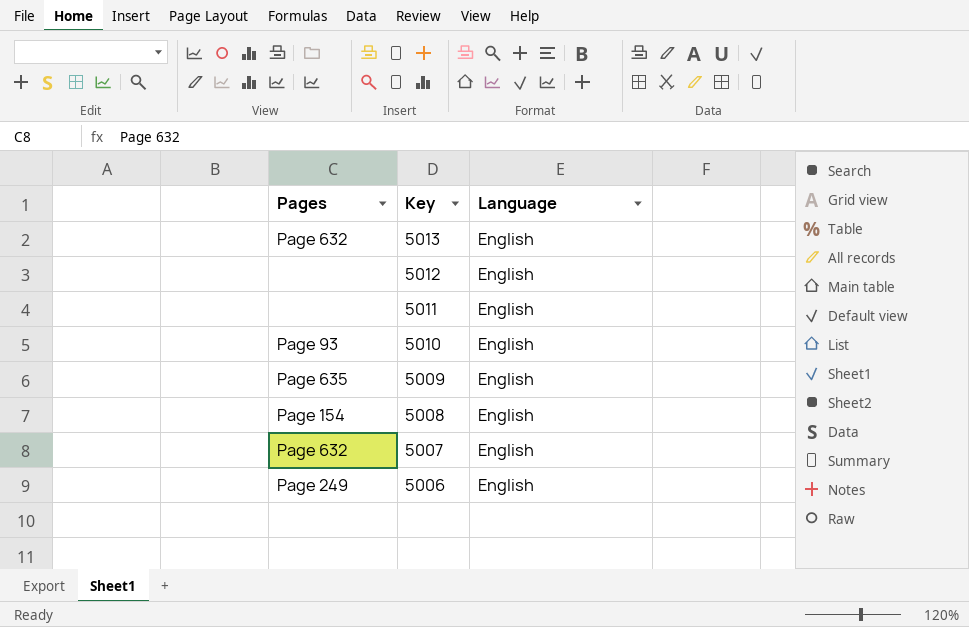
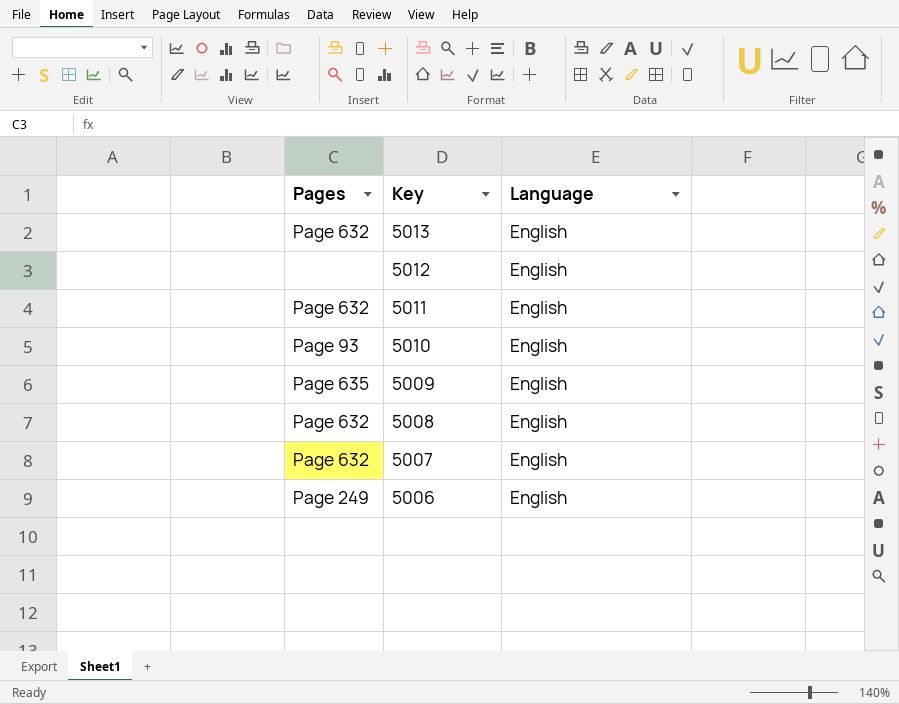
5011 | Pages: none -> Page 632
5008 | Pages: Page 154 -> Page 632

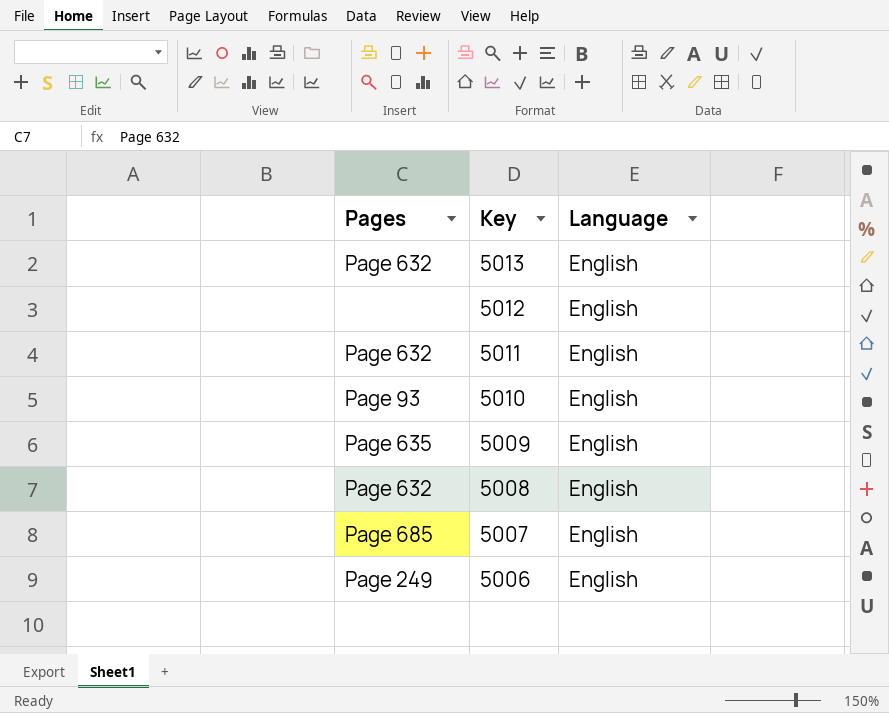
5007 | Pages: Page 632 -> Page 685

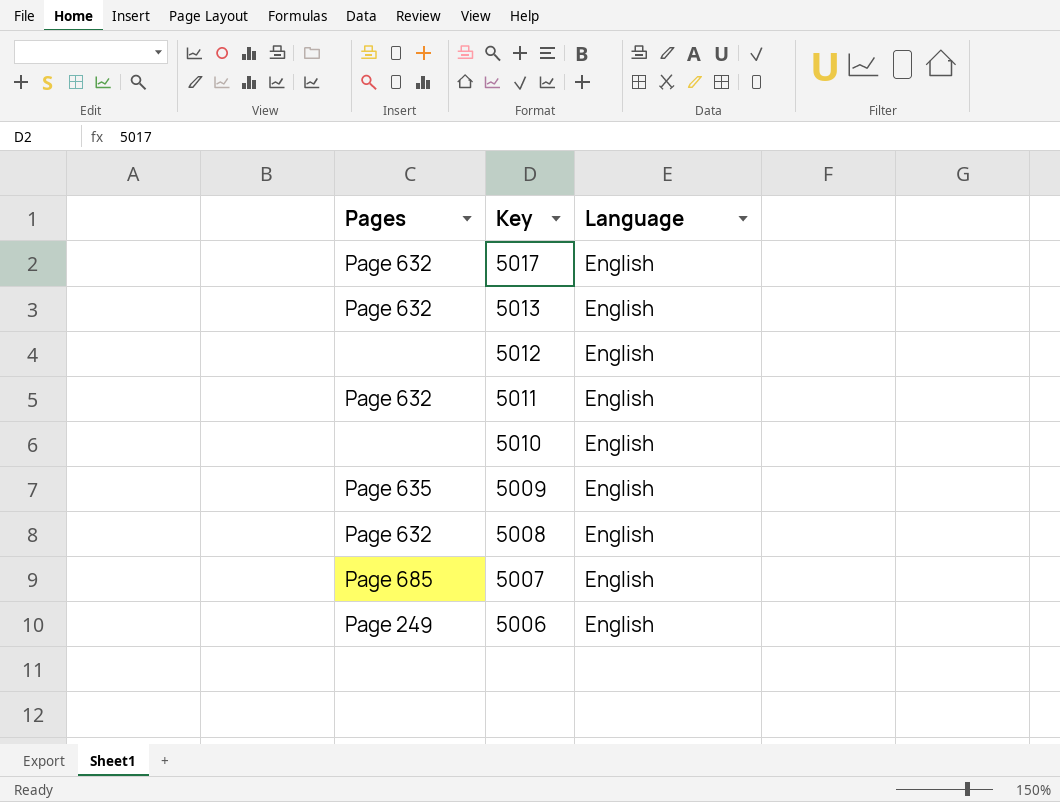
row 5017: none -> Page 632 | English
5010 | Pages: Page 93 -> none

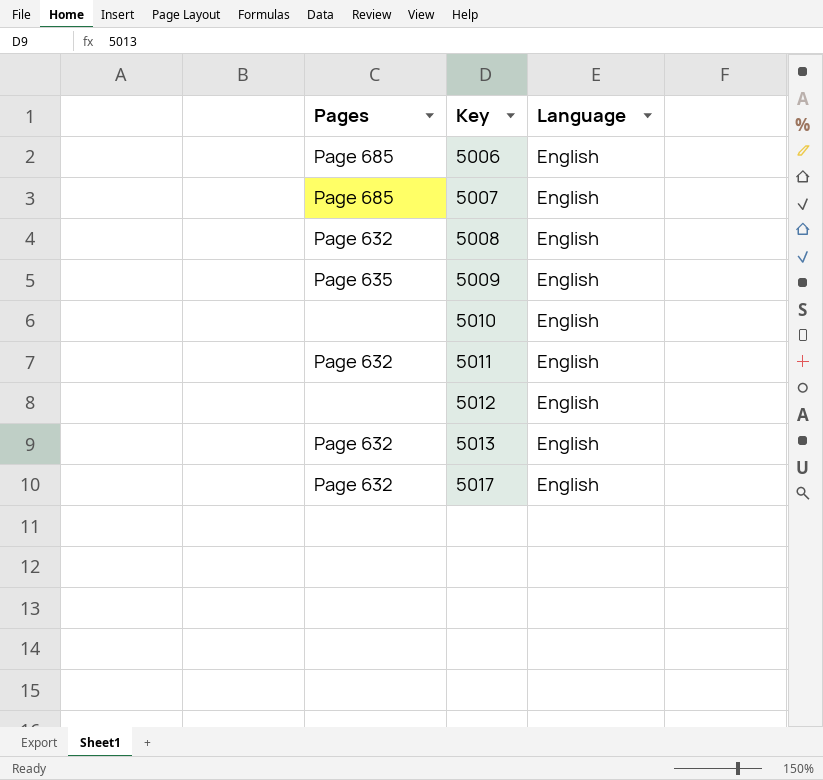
row order: Key descending -> Key ascending
5006 | Pages: Page 249 -> Page 685

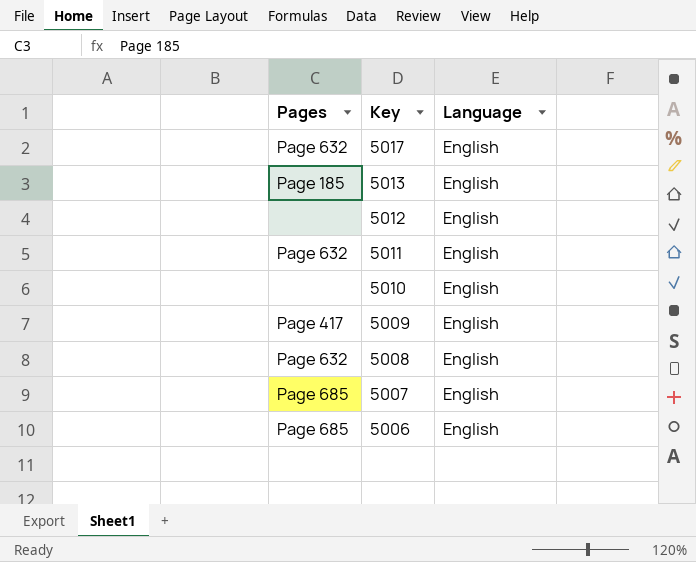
row order: Key ascending -> Key descending
5013 | Pages: Page 632 -> Page 185
5009 | Pages: Page 635 -> Page 417

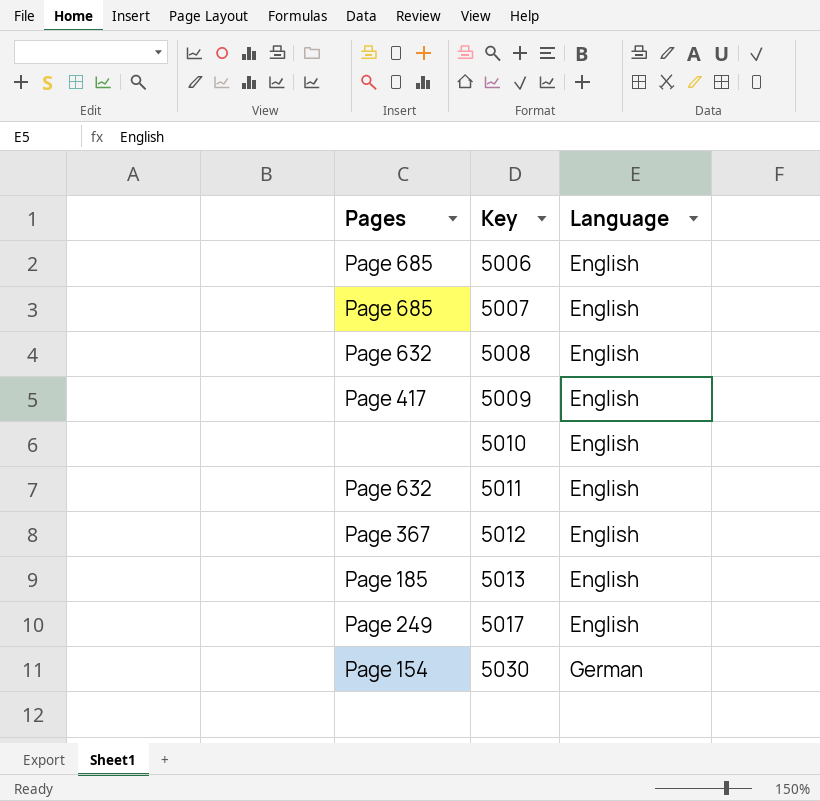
row order: Key descending -> Key ascending
5012 | Pages: none -> Page 367
5017 | Pages: Page 632 -> Page 249
row 5030: none -> Page 154 | German

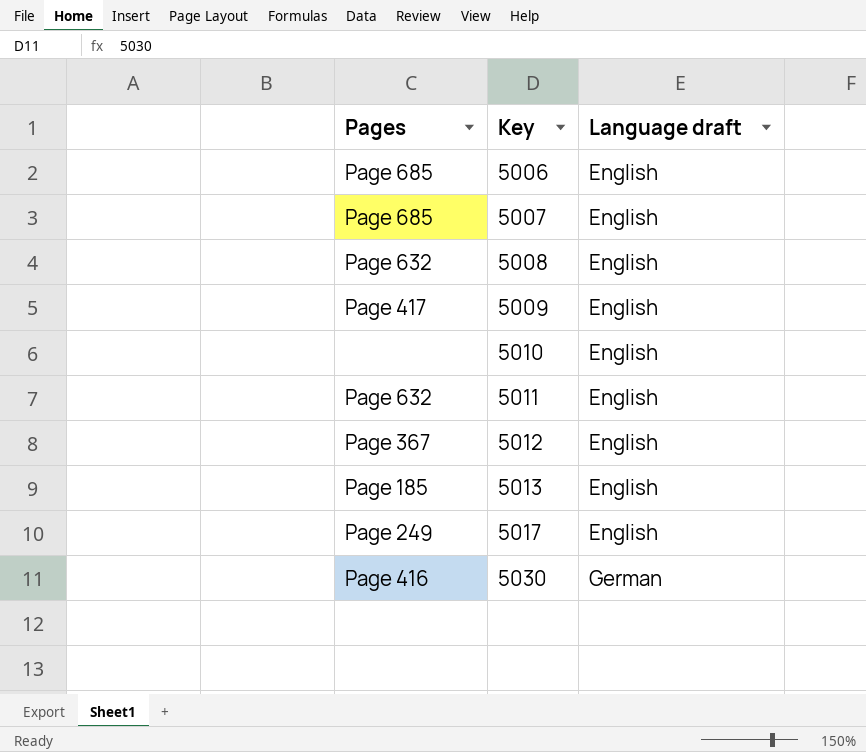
column name: Language -> Language draft
5030 | Pages: Page 154 -> Page 416

